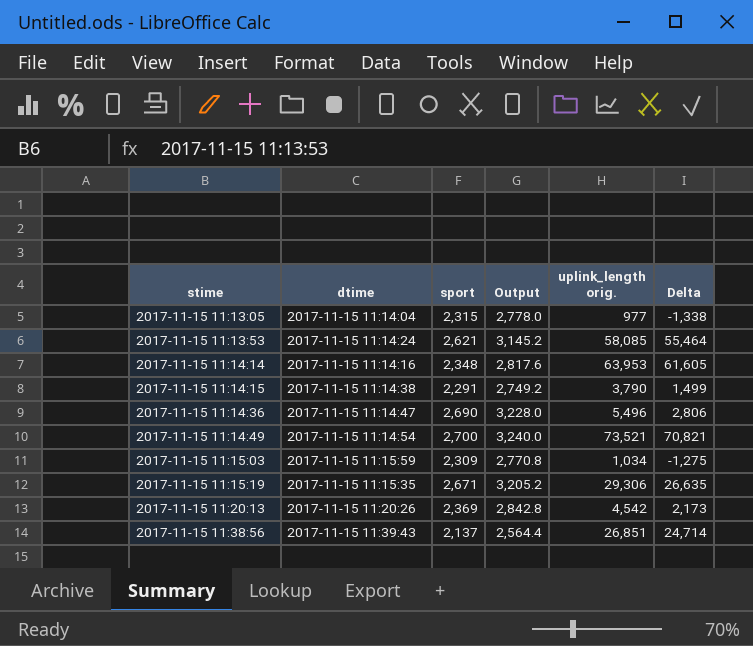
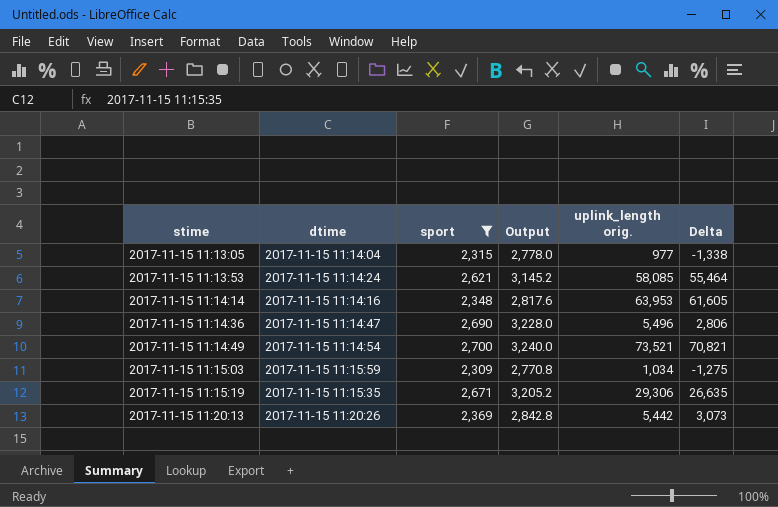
filter: none -> sport >= 2,309
2017-11-15 11:20:13 | uplink_length orig.: 4,542 -> 5,442
2017-11-15 11:20:13 | Delta: 2,173 -> 3,073

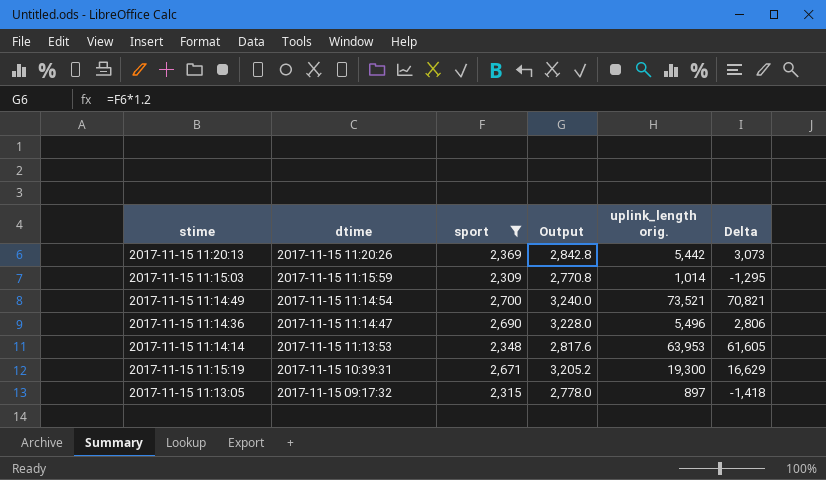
row order: stime ascending -> dtime descending
row 2017-11-15 11:13:53: 2017-11-15 11:14:24 | 2,621 | 3,145.2 | 58,085 | 55,464 -> none
2017-11-15 11:15:03 | uplink_length orig.: 1,034 -> 1,014
2017-11-15 11:15:03 | Delta: -1,275 -> -1,295
2017-11-15 11:14:14 | dtime: 2017-11-15 11:14:16 -> 2017-11-15 11:13:53
2017-11-15 11:15:19 | dtime: 2017-11-15 11:15:35 -> 2017-11-15 10:39:31
2017-11-15 11:15:19 | uplink_length orig.: 29,306 -> 19,300
2017-11-15 11:15:19 | Delta: 26,635 -> 16,629
2017-11-15 11:13:05 | dtime: 2017-11-15 11:14:04 -> 2017-11-15 09:17:32
2017-11-15 11:13:05 | uplink_length orig.: 977 -> 897
2017-11-15 11:13:05 | Delta: -1,338 -> -1,418

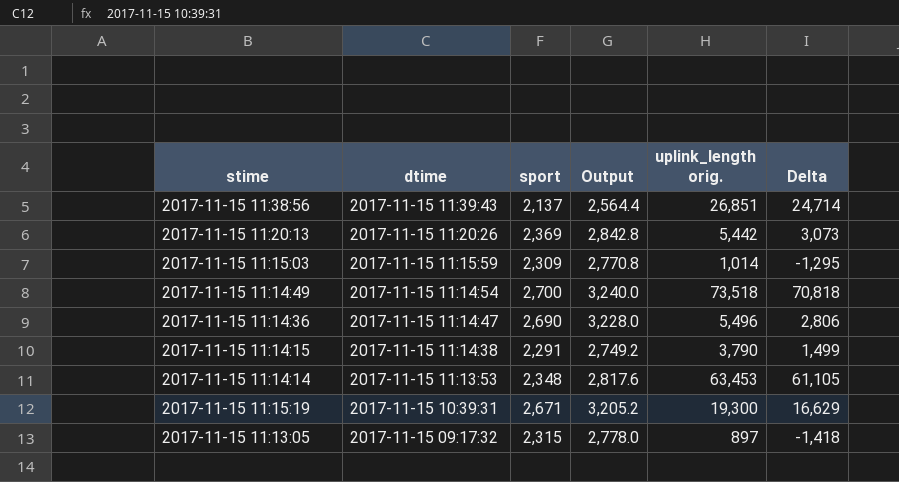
filter: sport >= 2,309 -> none
2017-11-15 11:14:49 | uplink_length orig.: 73,521 -> 73,518
2017-11-15 11:14:49 | Delta: 70,821 -> 70,818
2017-11-15 11:14:14 | uplink_length orig.: 63,953 -> 63,453
2017-11-15 11:14:14 | Delta: 61,605 -> 61,105

